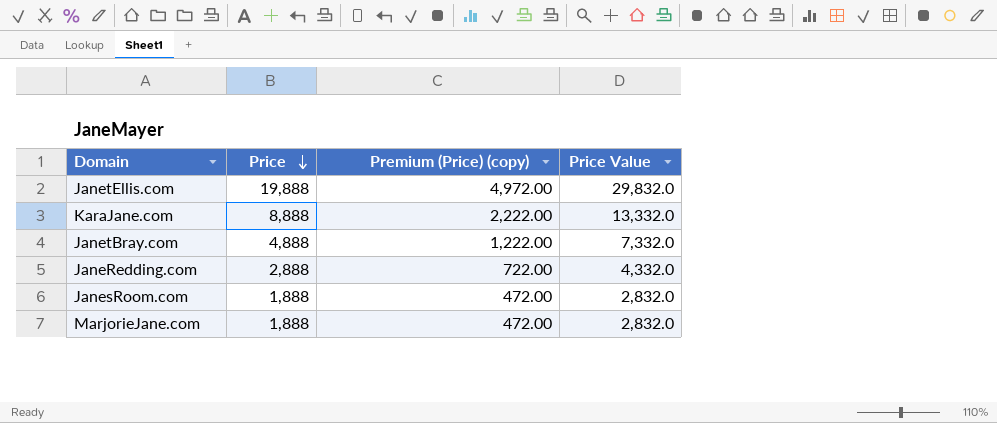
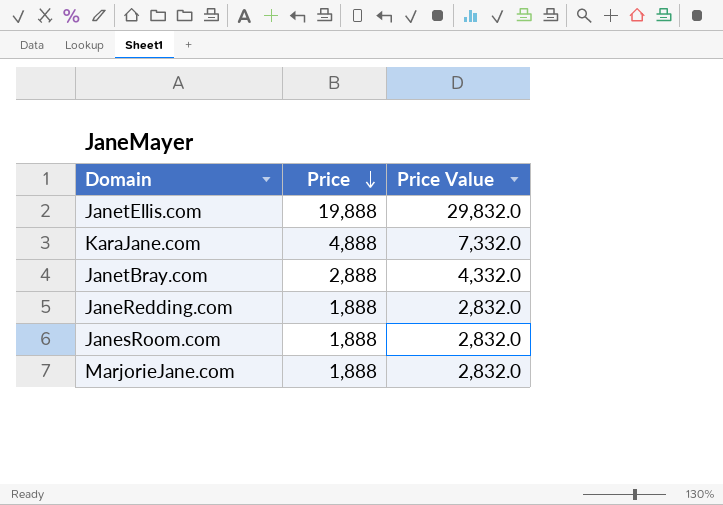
column Premium (Price) (copy) | formula: [Price] * 0.25 -> none
KaraJane.com | Price: 8,888 -> 4,888
KaraJane.com | Price Value: 13,332.0 -> 7,332.0
JanetBray.com | Price: 4,888 -> 2,888
JanetBray.com | Price Value: 7,332.0 -> 4,332.0
JaneRedding.com | Price: 2,888 -> 1,888
JaneRedding.com | Price Value: 4,332.0 -> 2,832.0

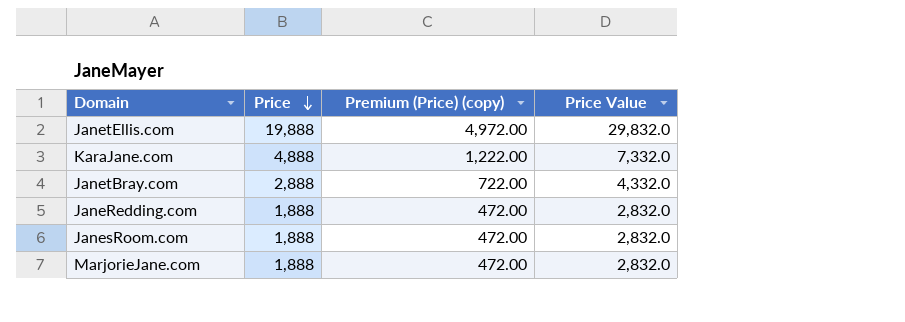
column Premium (Price) (copy) | formula: none -> [Price] * 0.25

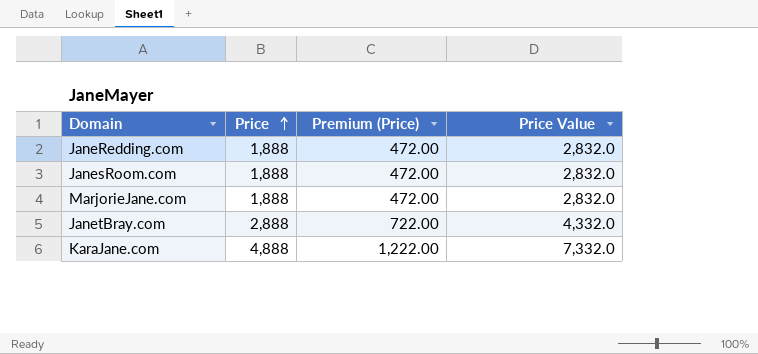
row order: Price descending -> Price ascending
column name: Premium (Price) (copy) -> Premium (Price)
row JanetEllis.com: 19,888 | 4,972.00 | 29,832.0 -> none

